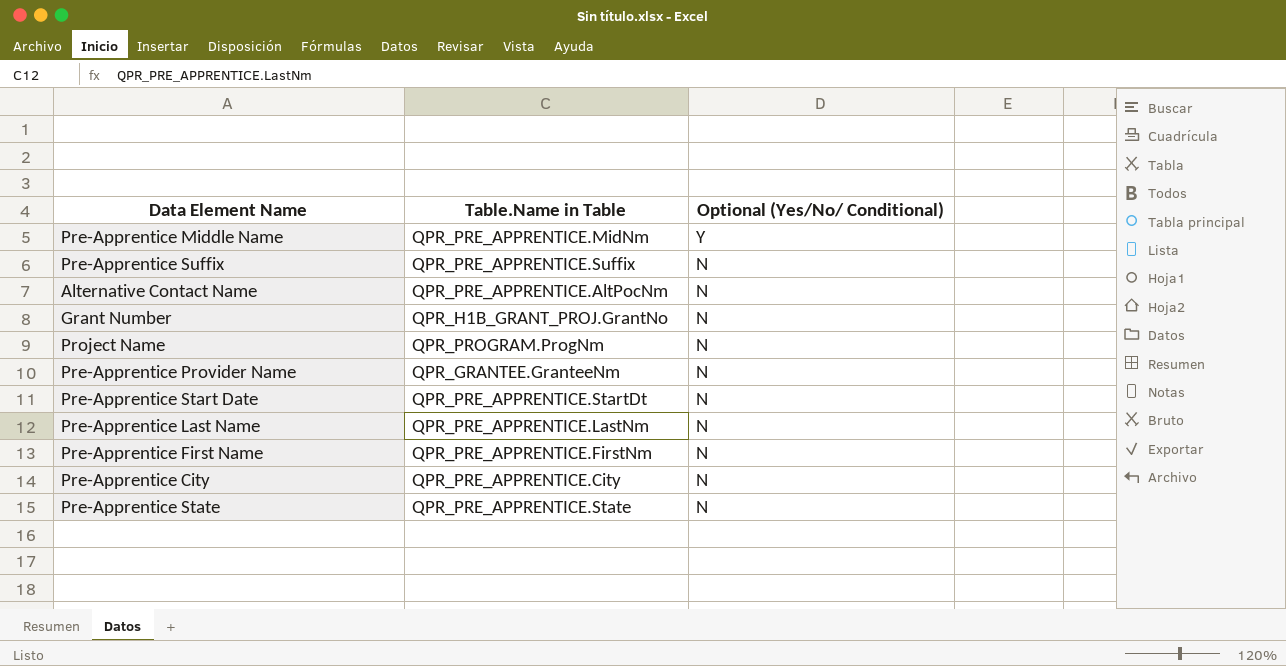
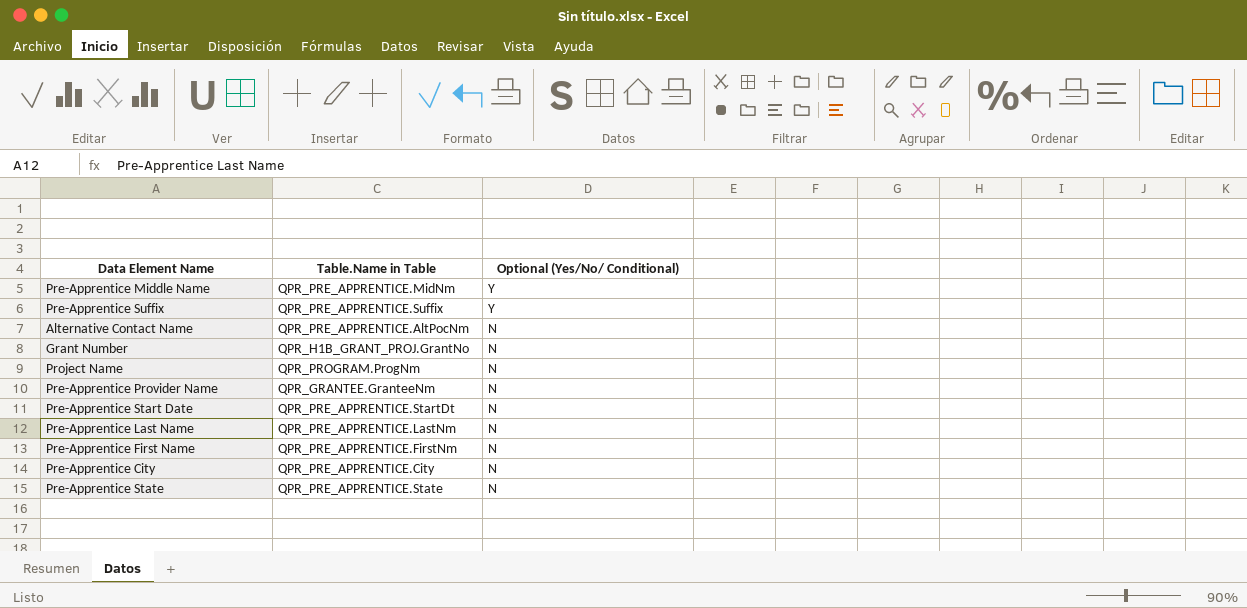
Pre-Apprentice Suffix | Optional (Yes/No/ Conditional): N -> Y

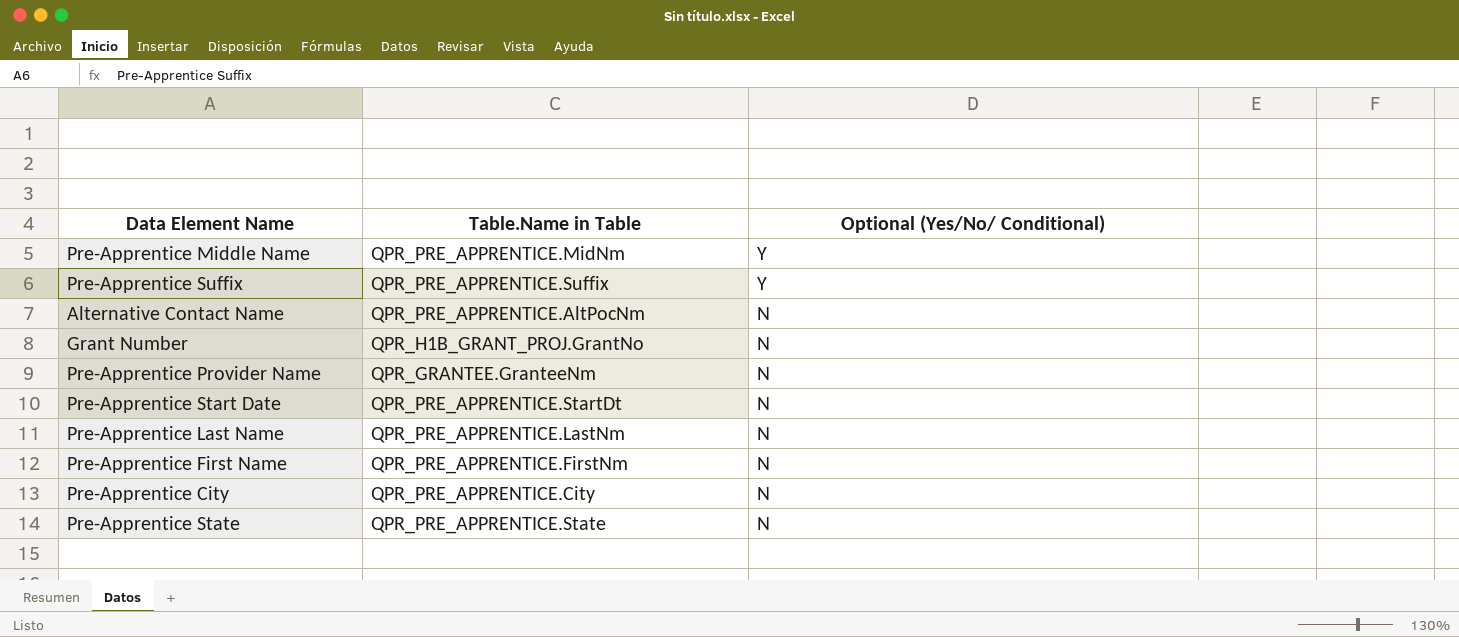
row Project Name: QPR_PROGRAM.ProgNm | N -> none

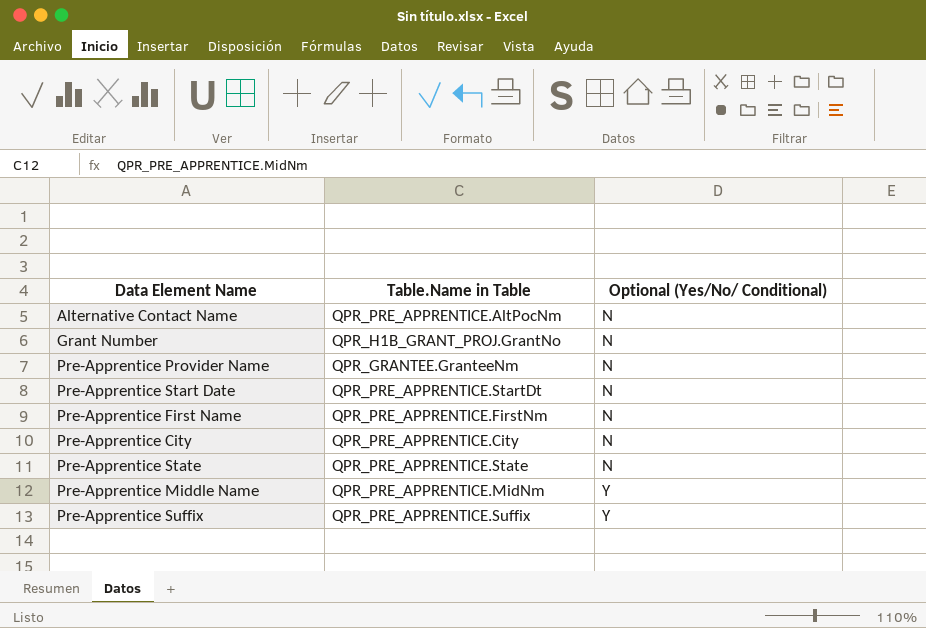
row order: Optional (Yes/No/ Conditional) descending -> Optional (Yes/No/ Conditional) ascending
row Pre-Apprentice Last Name: QPR_PRE_APPRENTICE.LastNm | N -> none

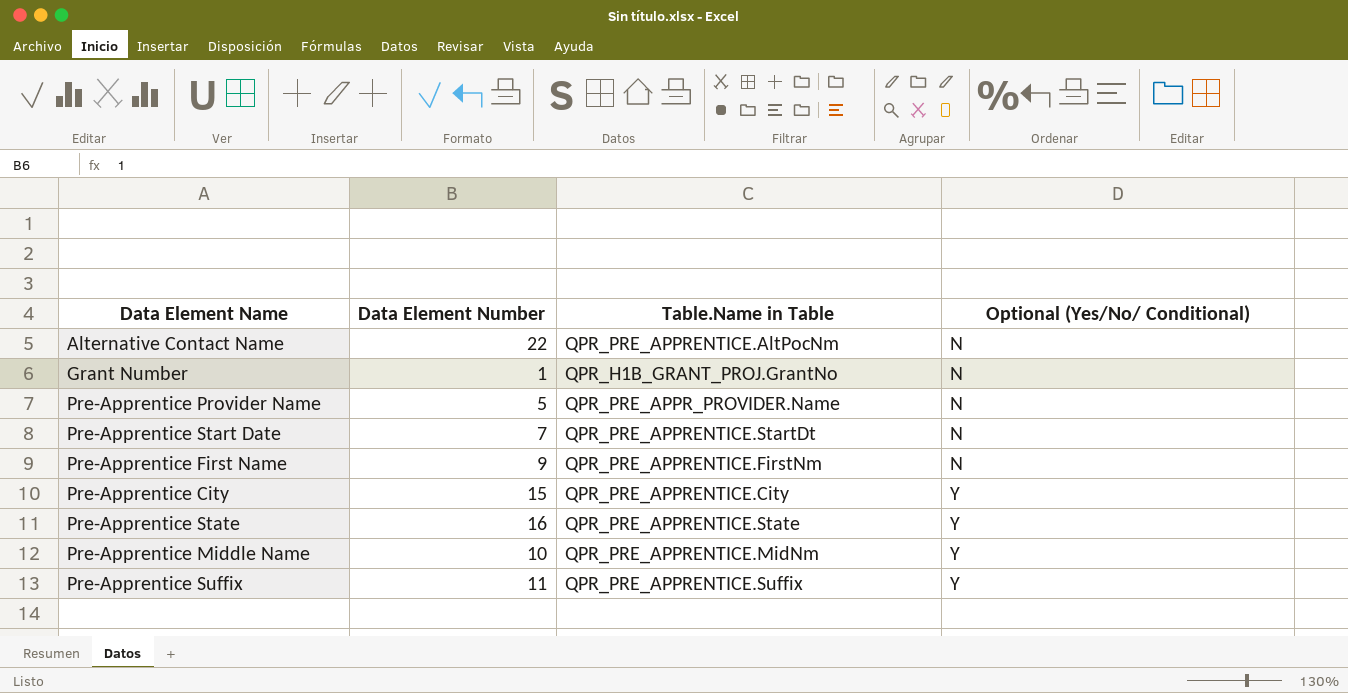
column Data Element Number | position: none -> 2
Pre-Apprentice Provider Name | Table.Name in Table: QPR_GRANTEE.GranteeNm -> QPR_PRE_APPR_PROVIDER.Name
Pre-Apprentice City | Optional (Yes/No/ Conditional): N -> Y
Pre-Apprentice State | Optional (Yes/No/ Conditional): N -> Y

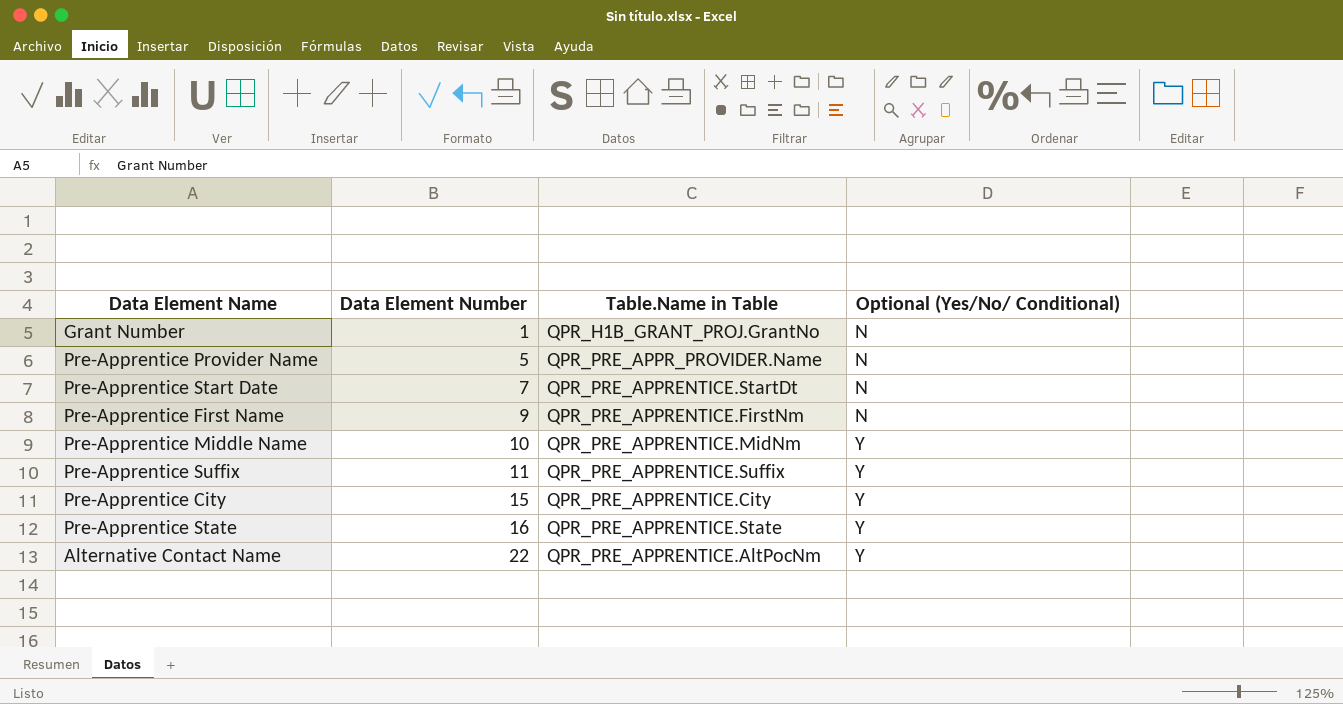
row order: Optional (Yes/No/ Conditional) ascending -> Data Element Number ascending
Alternative Contact Name | Optional (Yes/No/ Conditional): N -> Y

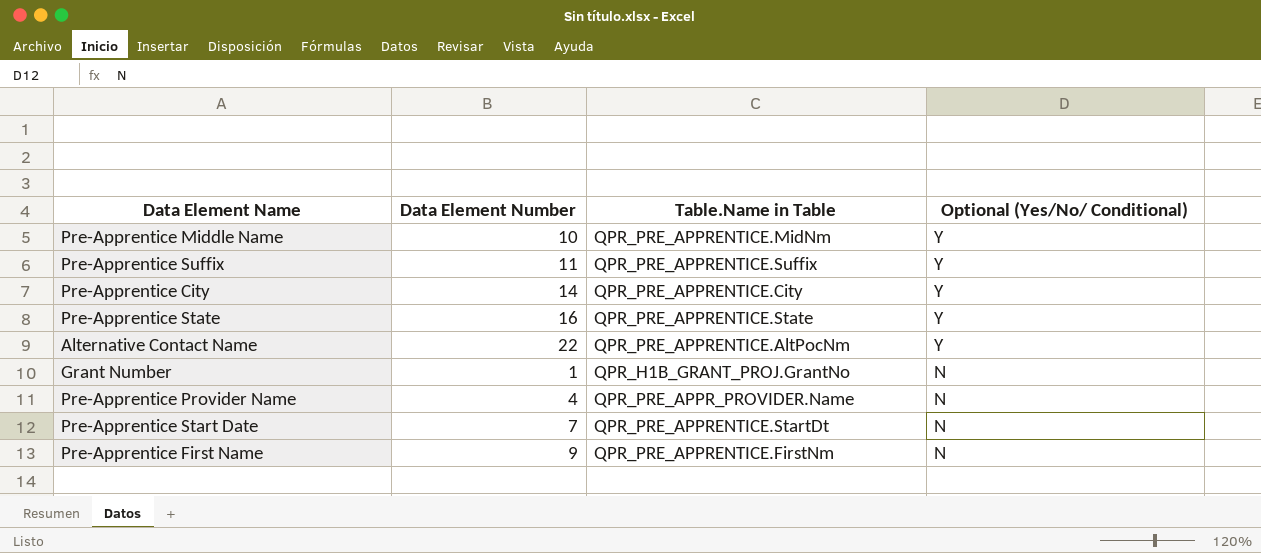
row order: Data Element Number ascending -> Optional (Yes/No/ Conditional) descending
Pre-Apprentice City | Data Element Number: 15 -> 14
Pre-Apprentice Provider Name | Data Element Number: 5 -> 4

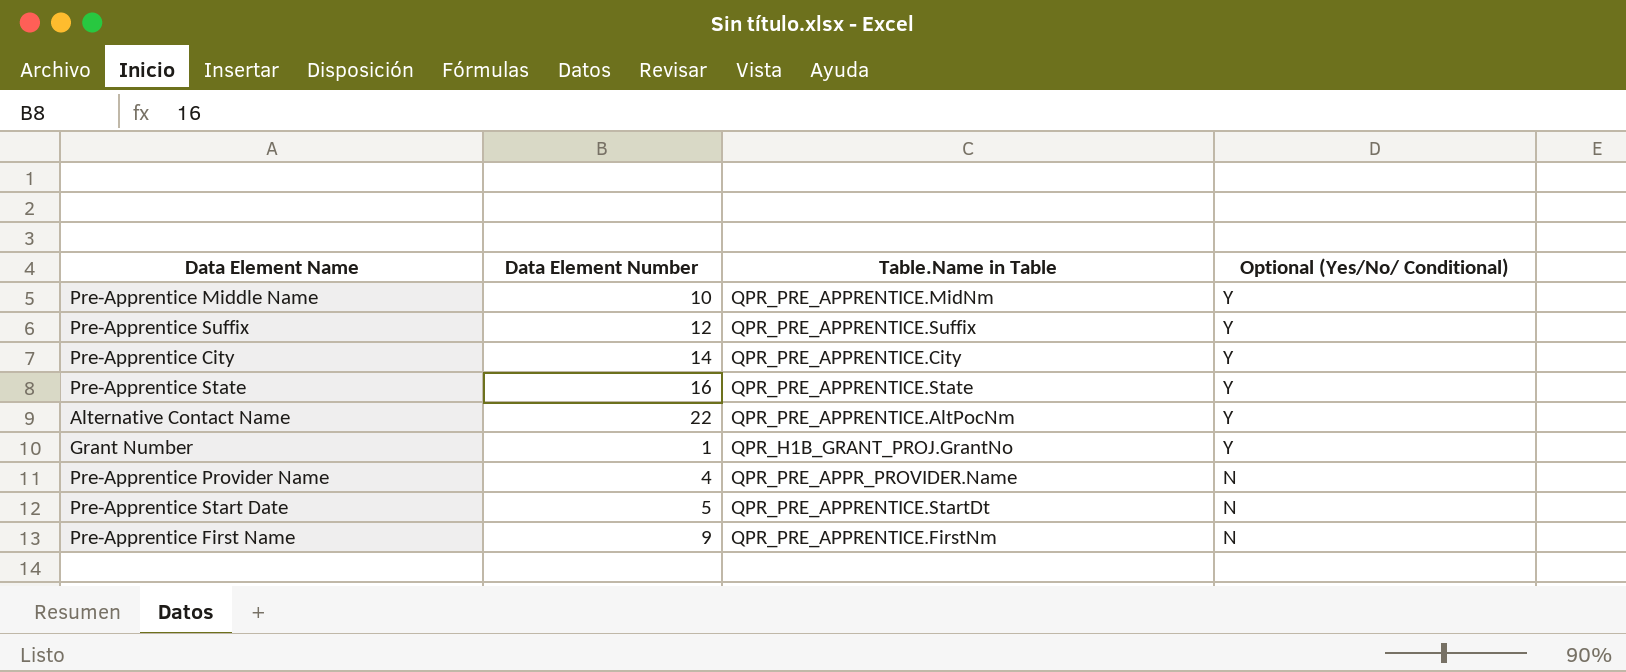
Pre-Apprentice Suffix | Data Element Number: 11 -> 12
Grant Number | Optional (Yes/No/ Conditional): N -> Y
Pre-Apprentice Start Date | Data Element Number: 7 -> 5

